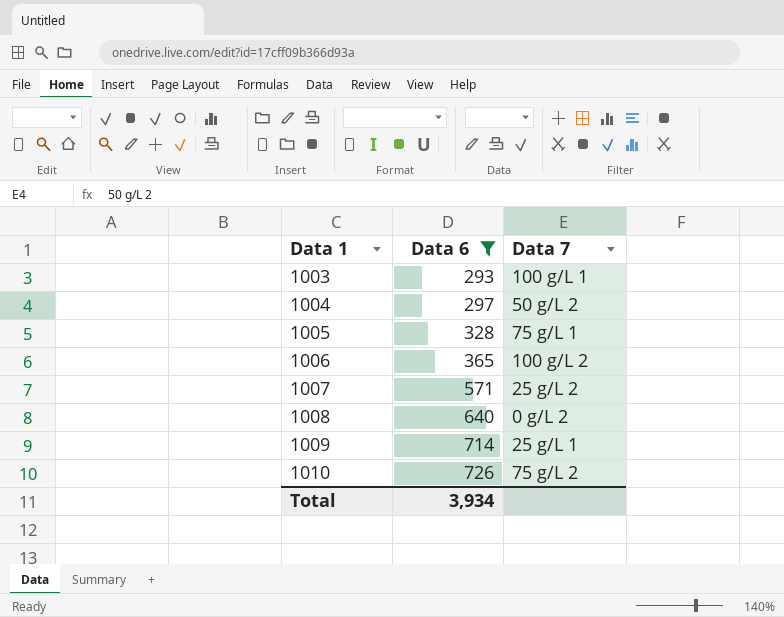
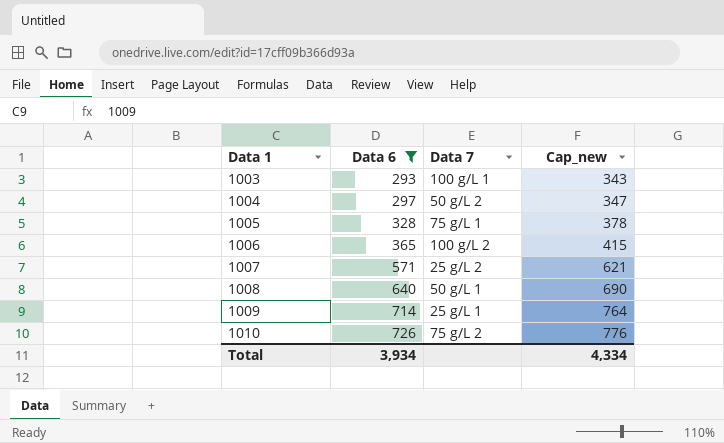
column Cap_new | formula: none -> [Data 6] + 50
1008 | Data 7: 0 g/L 2 -> 50 g/L 1

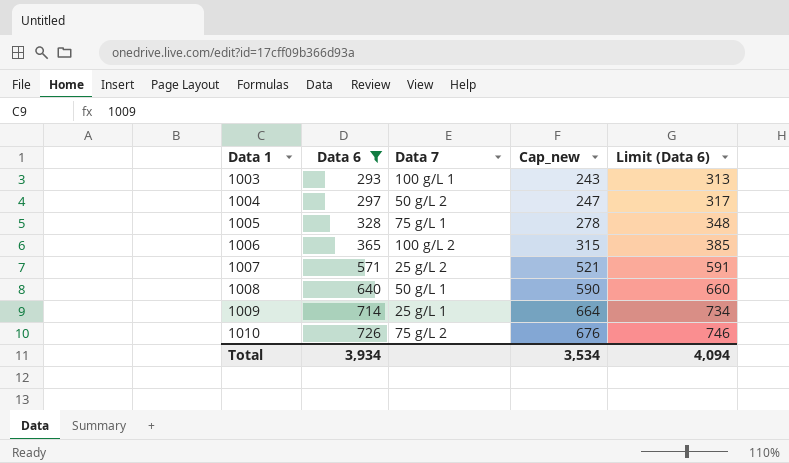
column Cap_new | formula: [Data 6] + 50 -> [Data 6] - 50
column Limit (Data 6) | formula: none -> [Data 6] + 20
Total | Cap_new: 4,334 -> 3,534

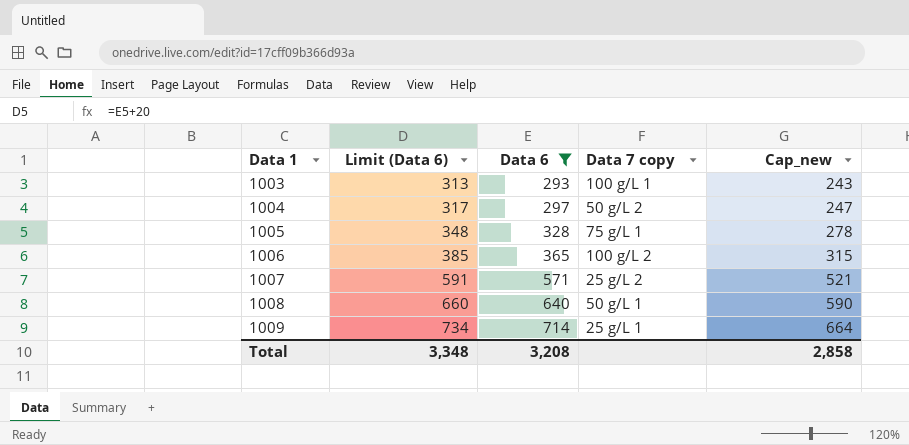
column Limit (Data 6) | position: 5 -> 2
column name: Data 7 -> Data 7 copy
row 1010: 726 | 75 g/L 2 | 676 | 746 -> none
Total | Limit (Data 6): 4,094 -> 3,348
Total | Data 6: 3,934 -> 3,208
Total | Cap_new: 3,534 -> 2,858

